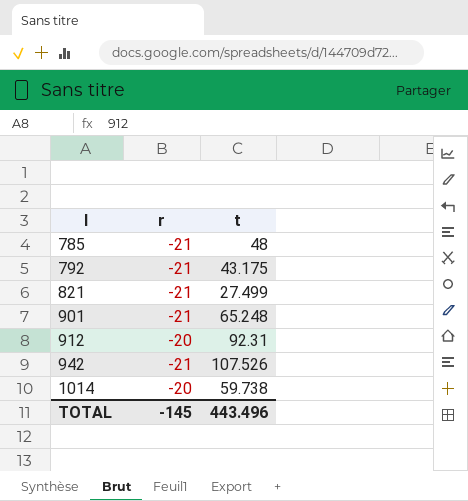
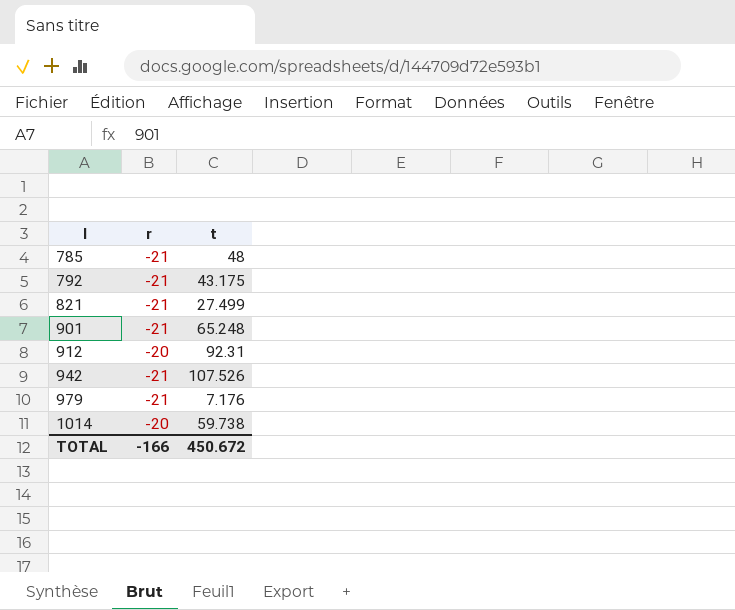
row 979: none -> -21 | 7.176
TOTAL | r: -145 -> -166
TOTAL | t: 443.496 -> 450.672

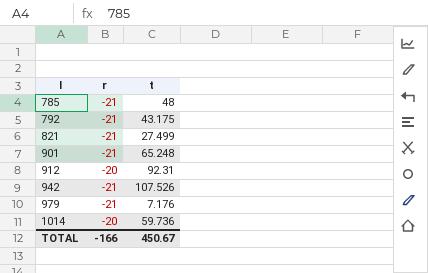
1014 | t: 59.738 -> 59.736
TOTAL | t: 450.672 -> 450.67

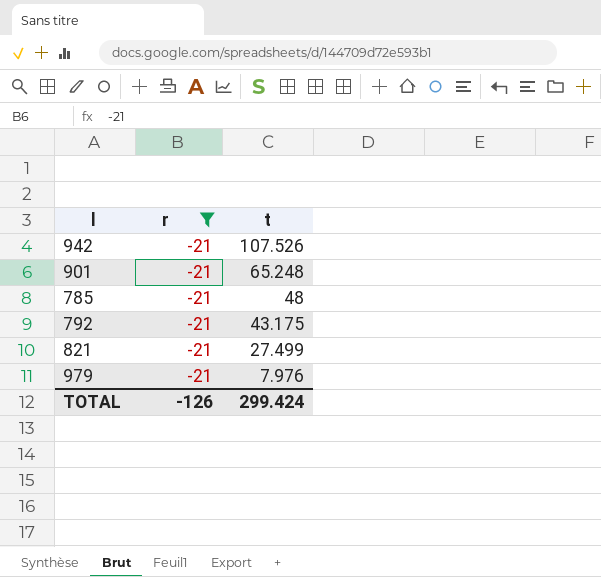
filter: none -> r = -21
row order: l ascending -> t descending
979 | t: 7.176 -> 7.976
TOTAL | r: -166 -> -126
TOTAL | t: 450.67 -> 299.424

